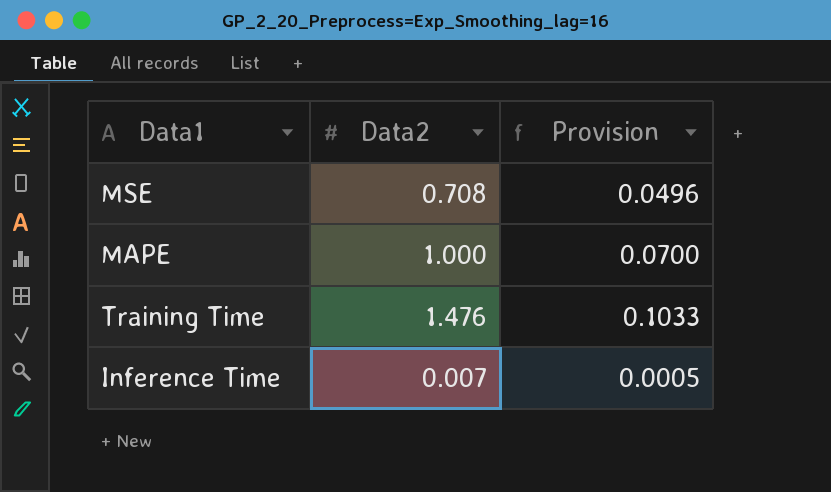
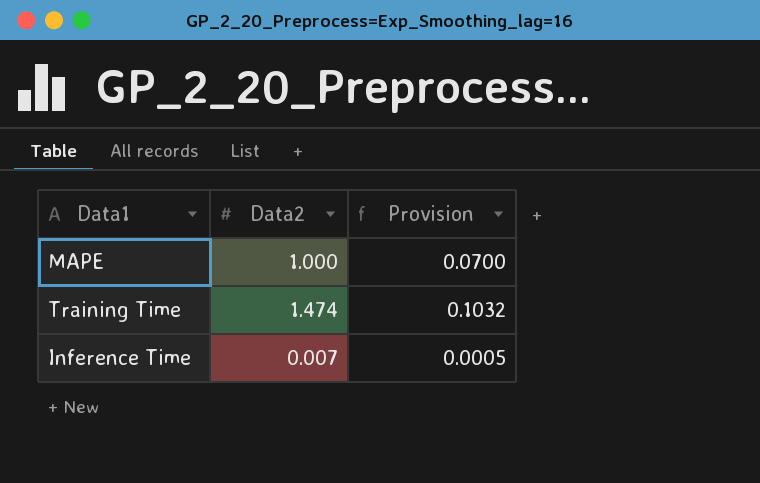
row MSE: 0.708 | 0.0496 -> none
Training Time | Data2: 1.476 -> 1.474
Training Time | Provision: 0.1033 -> 0.1032

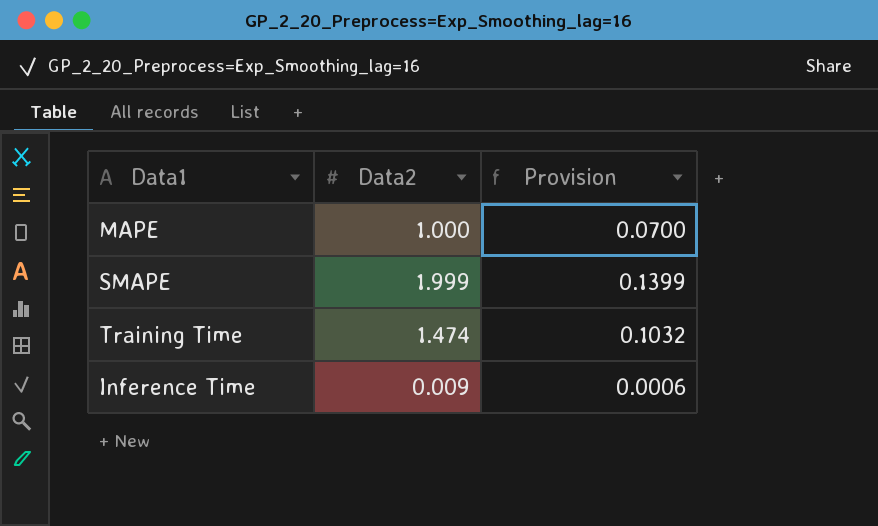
row SMAPE: none -> 1.999 | 0.1399
Inference Time | Data2: 0.007 -> 0.009
Inference Time | Provision: 0.0005 -> 0.0006

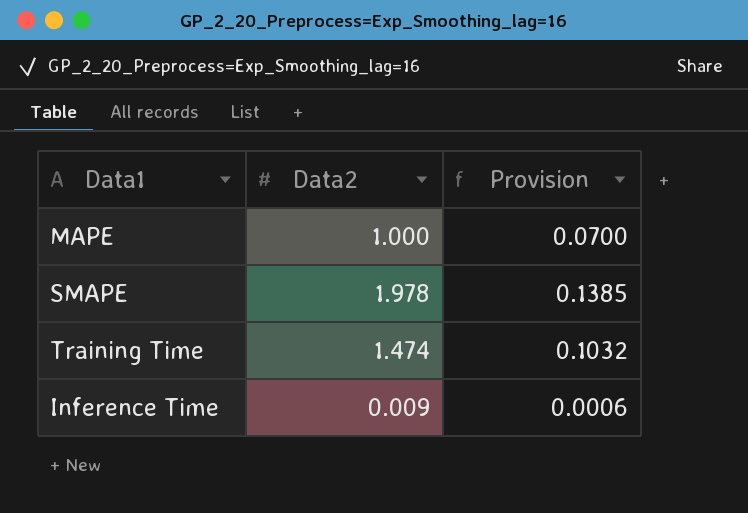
SMAPE | Data2: 1.999 -> 1.978
SMAPE | Provision: 0.1399 -> 0.1385

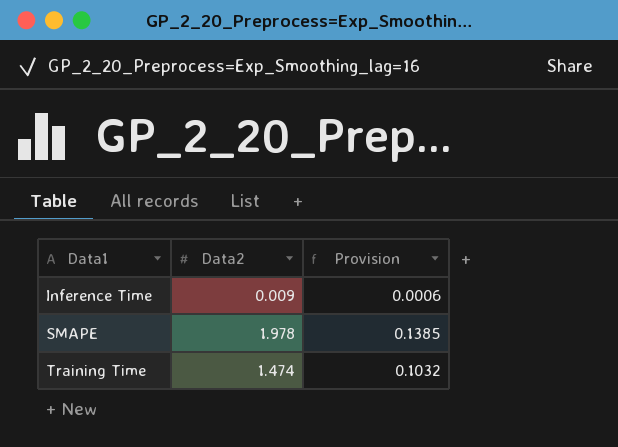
row order: none -> Data1 ascending
row MAPE: 1.000 | 0.0700 -> none

